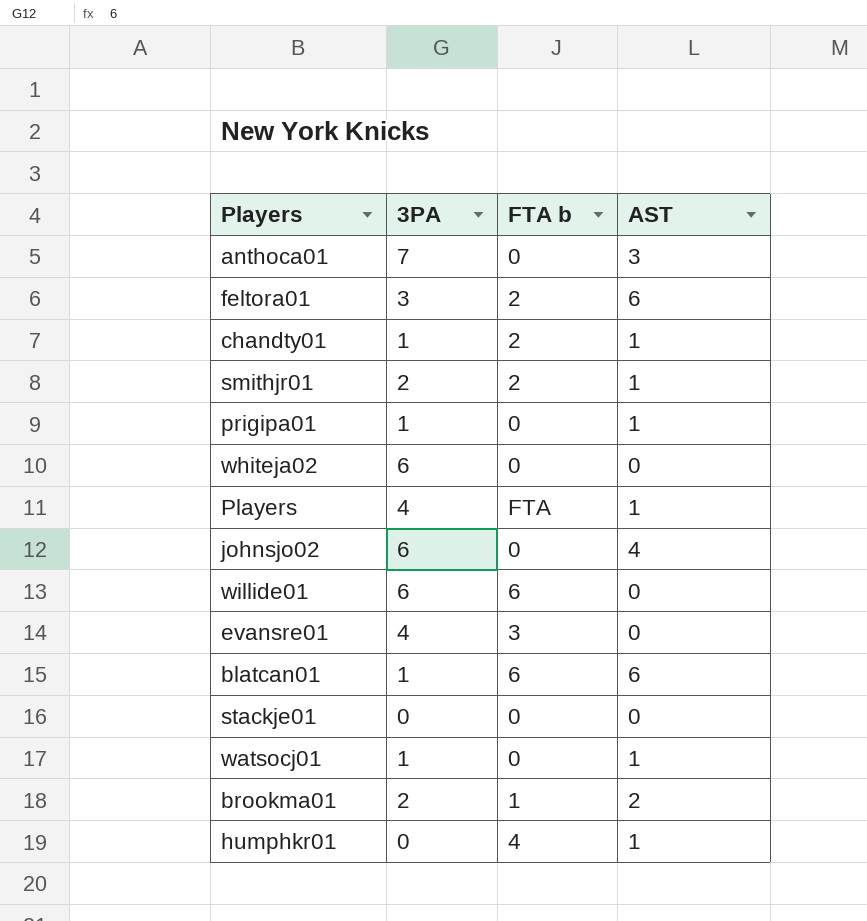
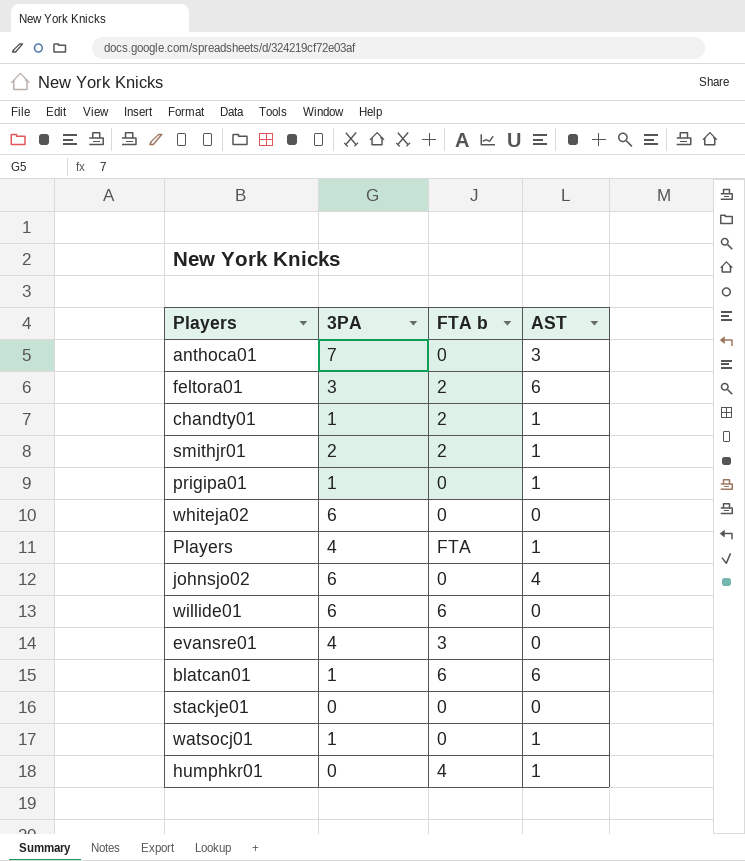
row brookma01: 2 | 1 | 2 -> none

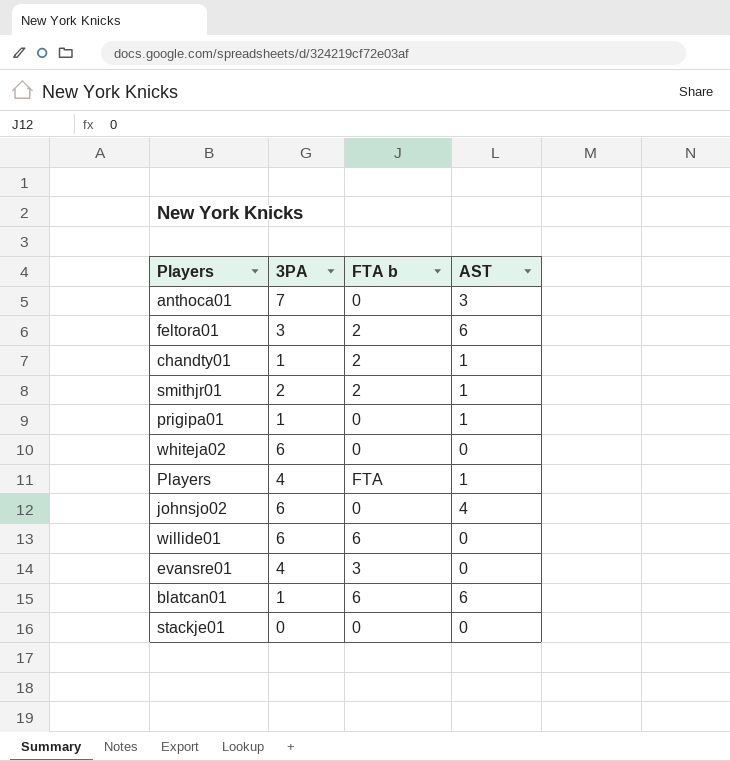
row watsocj01: 1 | 0 | 1 -> none
row humphkr01: 0 | 4 | 1 -> none

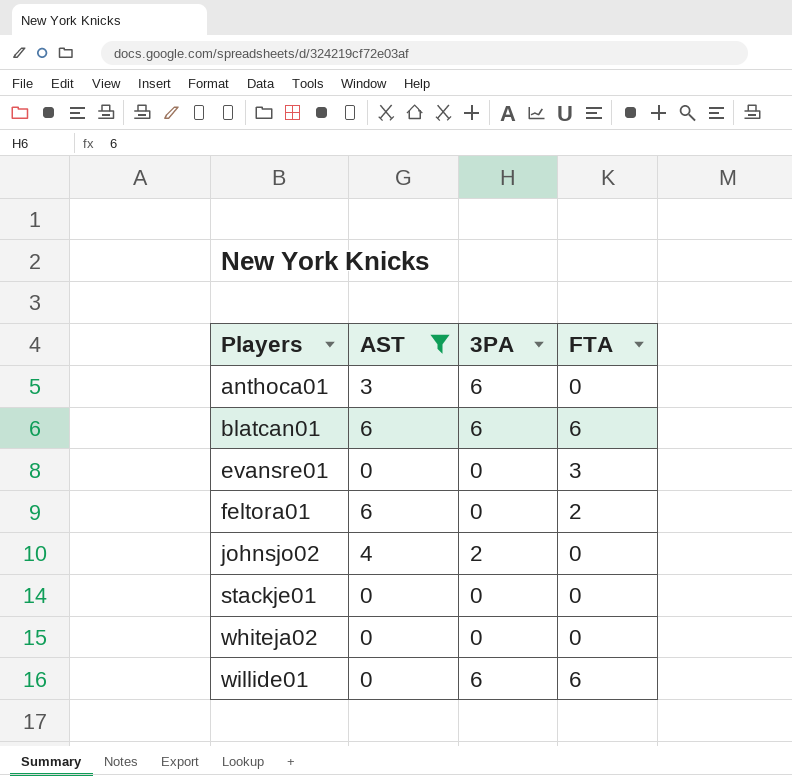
filter: none -> AST != 1
row order: none -> Players ascending
column AST | position: 4 -> 2
column name: FTA b -> FTA
anthoca01 | 3PA: 7 -> 6
blatcan01 | 3PA: 1 -> 6
evansre01 | 3PA: 4 -> 0
feltora01 | 3PA: 3 -> 0
johnsjo02 | 3PA: 6 -> 2
whiteja02 | 3PA: 6 -> 0

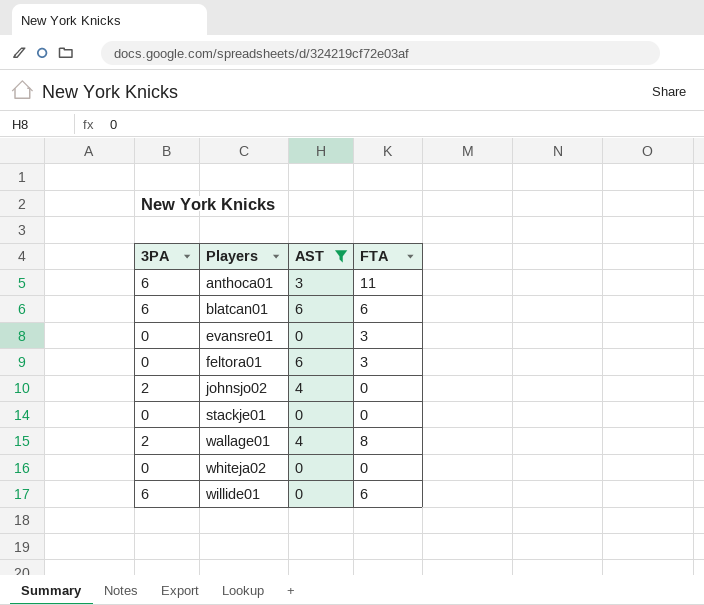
column 3PA | position: 3 -> 1
anthoca01 | FTA: 0 -> 11
feltora01 | FTA: 2 -> 3
row wallage01: none -> 2 | 4 | 8

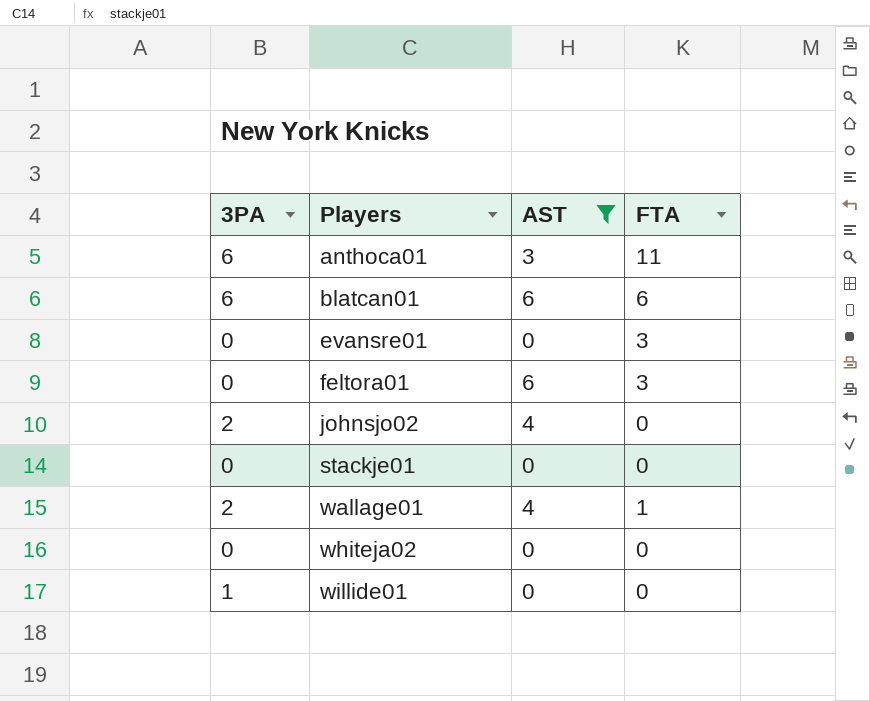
wallage01 | FTA: 8 -> 1
willide01 | 3PA: 6 -> 1
willide01 | FTA: 6 -> 0

